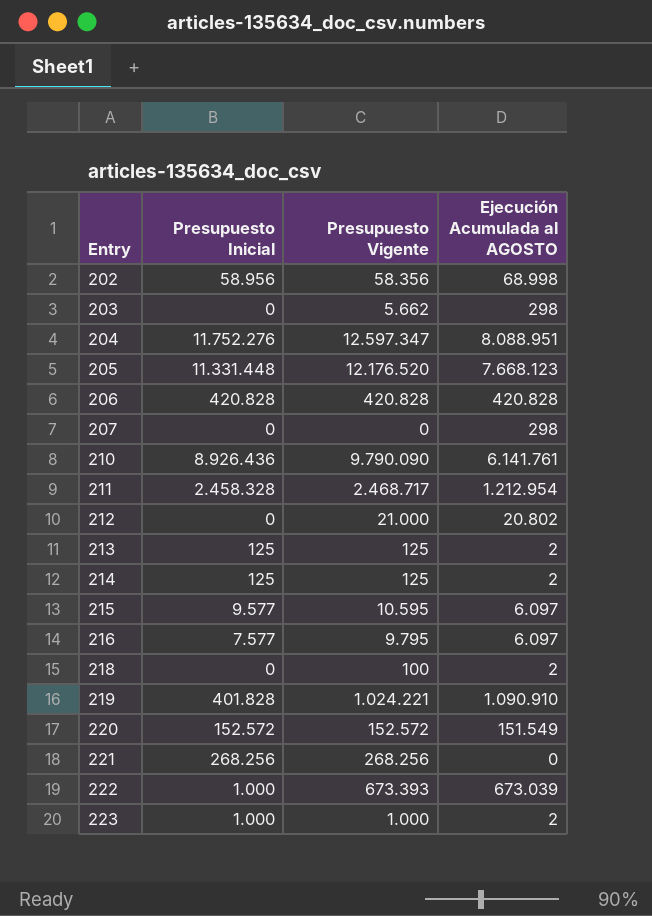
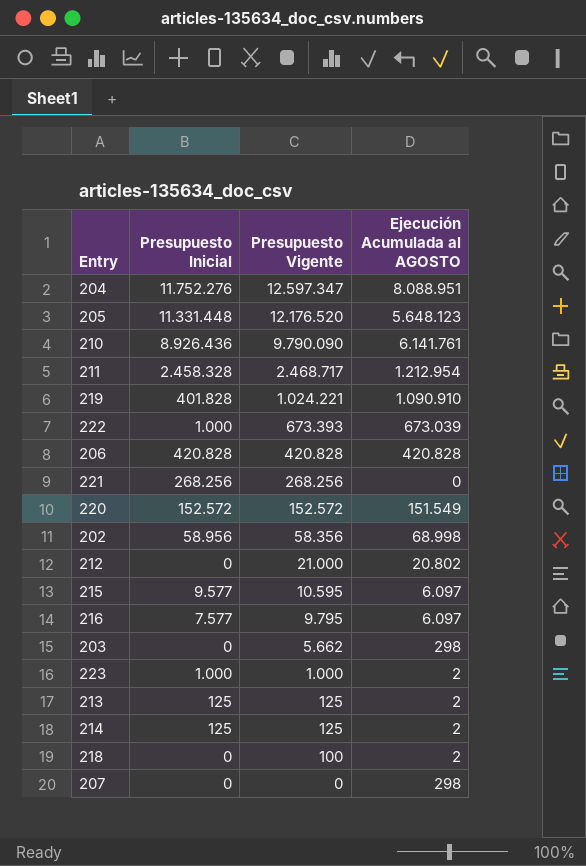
row order: Entry ascending -> Presupuesto Vigente descending
205 | Ejecución Acumulada al AGOSTO: 7.668.123 -> 5.648.123

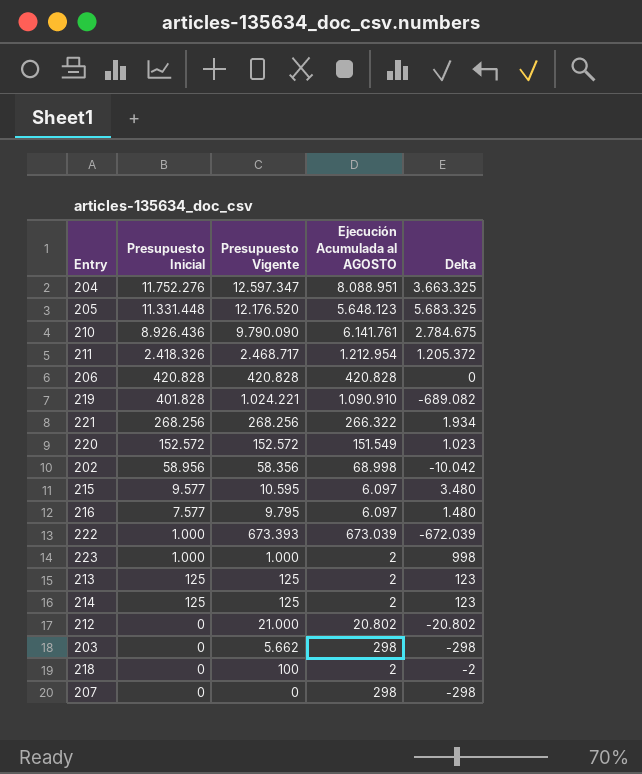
row order: Presupuesto Vigente descending -> Presupuesto Inicial descending
column Delta | formula: none -> [Presupuesto Inicial] - [Ejecución Acumulada al AGOSTO]
211 | Presupuesto Inicial: 2.458.328 -> 2.418.326
221 | Ejecución Acumulada al AGOSTO: 0 -> 266.322

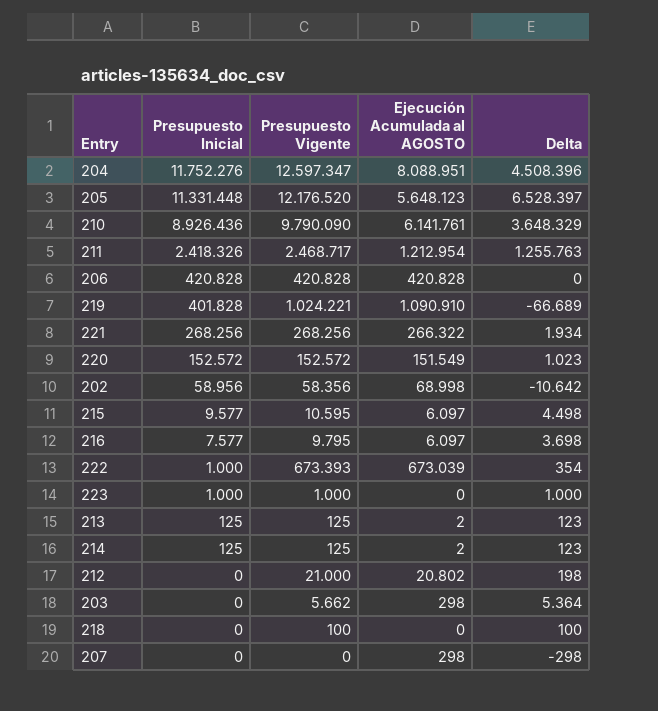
column Delta | formula: [Presupuesto Inicial] - [Ejecución Acumulada al AGOSTO] -> [Presupuesto Vigente] - [Ejecución Acumulada al AGOSTO]
223 | Ejecución Acumulada al AGOSTO: 2 -> 0
218 | Ejecución Acumulada al AGOSTO: 2 -> 0

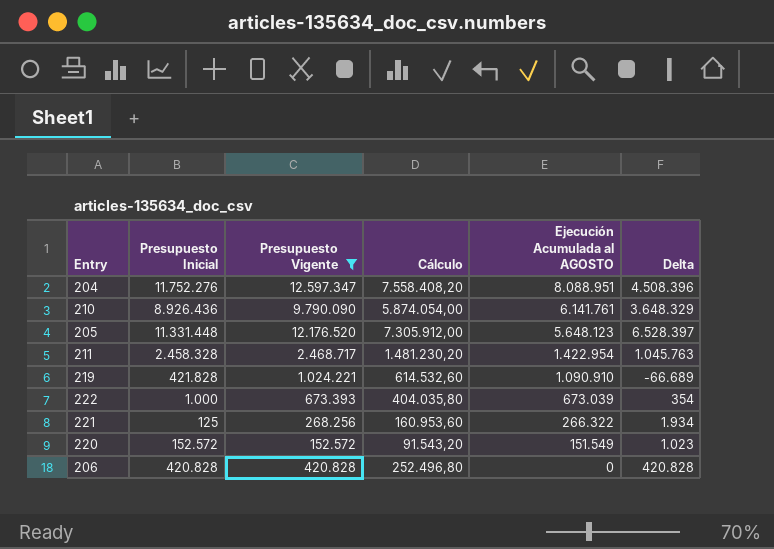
filter: none -> Presupuesto Vigente >= 152.572
row order: Presupuesto Inicial descending -> Ejecución Acumulada al AGOSTO descending
column Cálculo | formula: none -> [Presupuesto Vigente] * 0,6
211 | Presupuesto Inicial: 2.418.326 -> 2.458.328
211 | Ejecución Acumulada al AGOSTO: 1.212.954 -> 1.422.954
211 | Delta: 1.255.763 -> 1.045.763
219 | Presupuesto Inicial: 401.828 -> 421.828
221 | Presupuesto Inicial: 268.256 -> 125
206 | Ejecución Acumulada al AGOSTO: 420.828 -> 0
206 | Delta: 0 -> 420.828

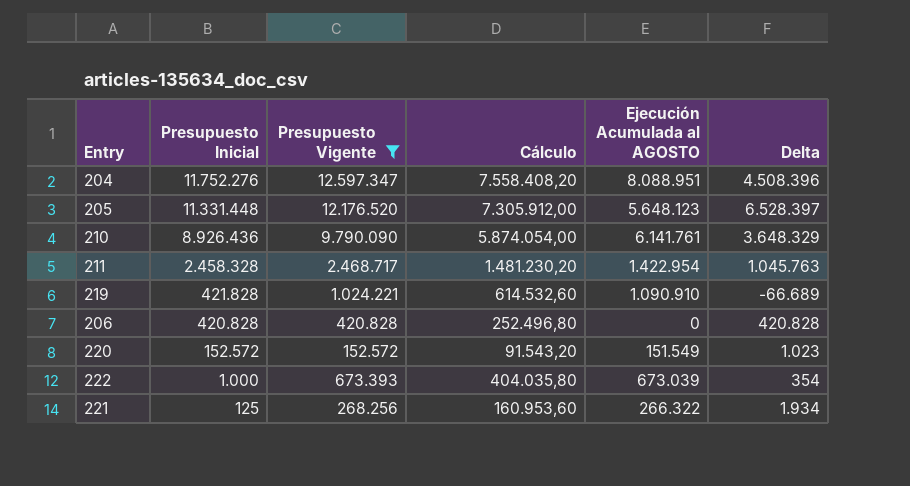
row order: Ejecución Acumulada al AGOSTO descending -> Presupuesto Inicial descending

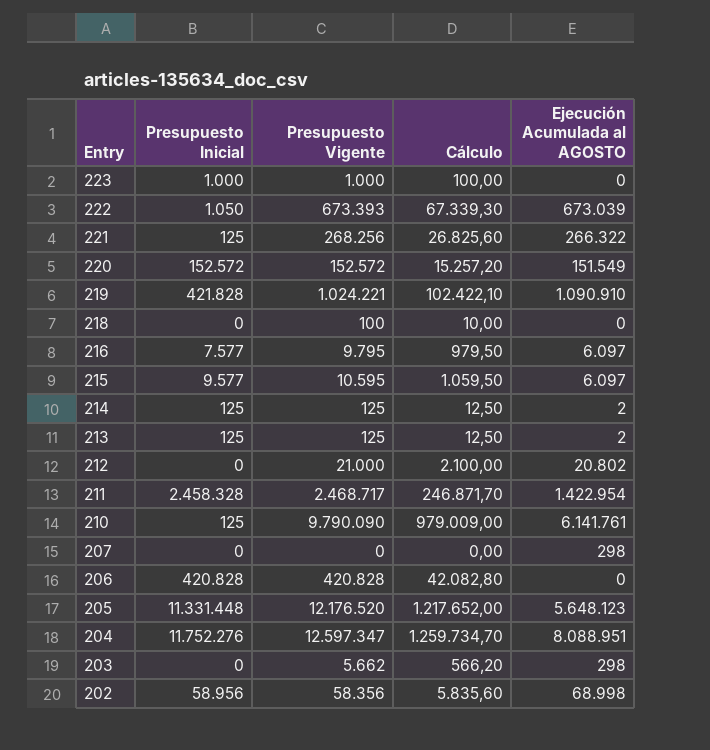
filter: Presupuesto Vigente >= 152.572 -> none
row order: Presupuesto Inicial descending -> Entry descending
column Delta | formula: [Presupuesto Vigente] - [Ejecución Acumulada al AGOSTO] -> none
column Cálculo | formula: [Presupuesto Vigente] * 0,6 -> [Presupuesto Vigente] * 0,1
222 | Presupuesto Inicial: 1.000 -> 1.050
210 | Presupuesto Inicial: 8.926.436 -> 125

